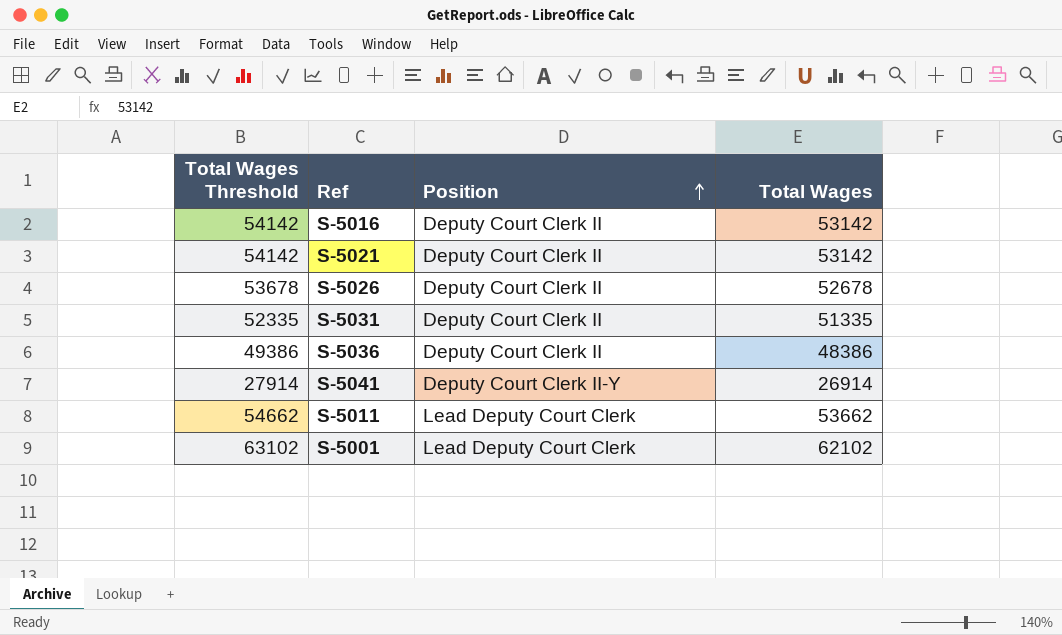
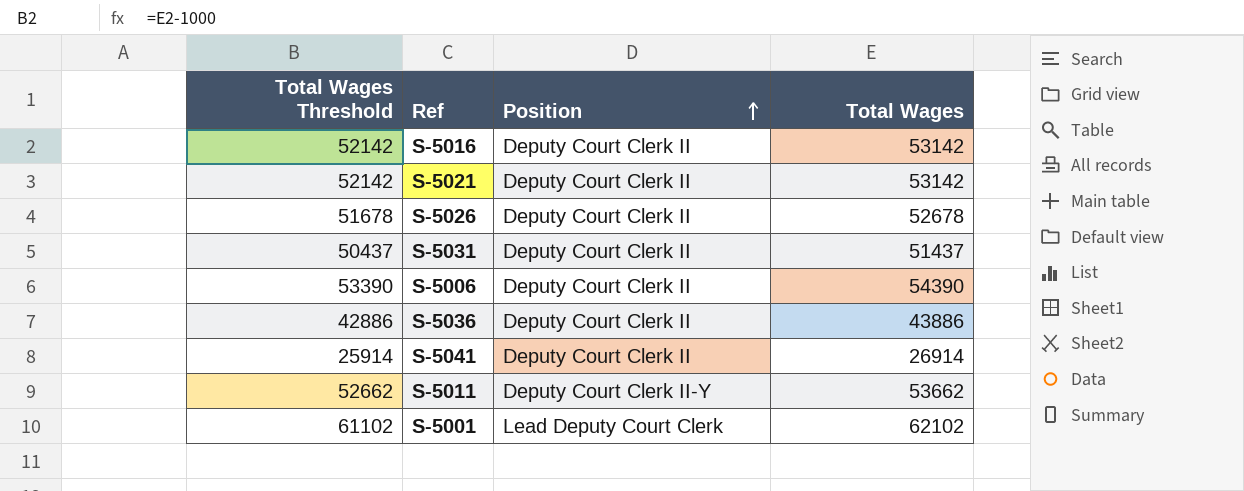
column Total Wages Threshold | formula: [Total Wages] + 1000 -> [Total Wages] - 1000
S-5031 | Total Wages: 51335 -> 51437
row S-5006: none -> 53390 | Deputy Court Clerk II | 54390
S-5036 | Total Wages: 48386 -> 43886
S-5041 | Position: Deputy Court Clerk II-Y -> Deputy Court Clerk II
S-5011 | Position: Lead Deputy Court Clerk -> Deputy Court Clerk II-Y

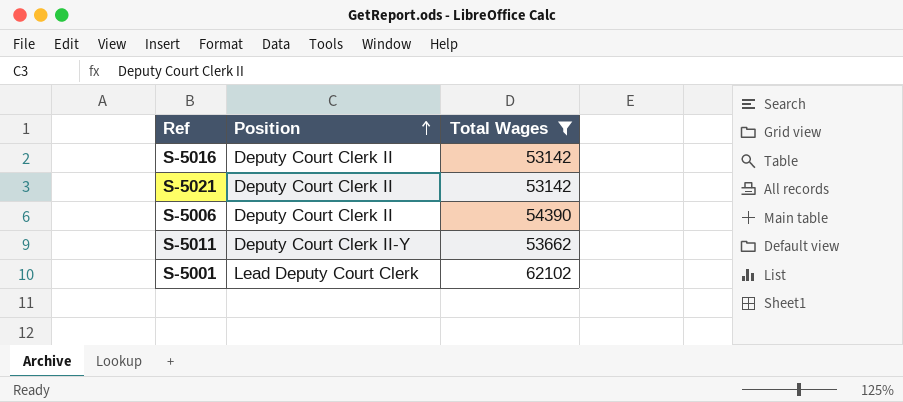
filter: none -> Total Wages >= 53142
column Total Wages Threshold | formula: [Total Wages] - 1000 -> none

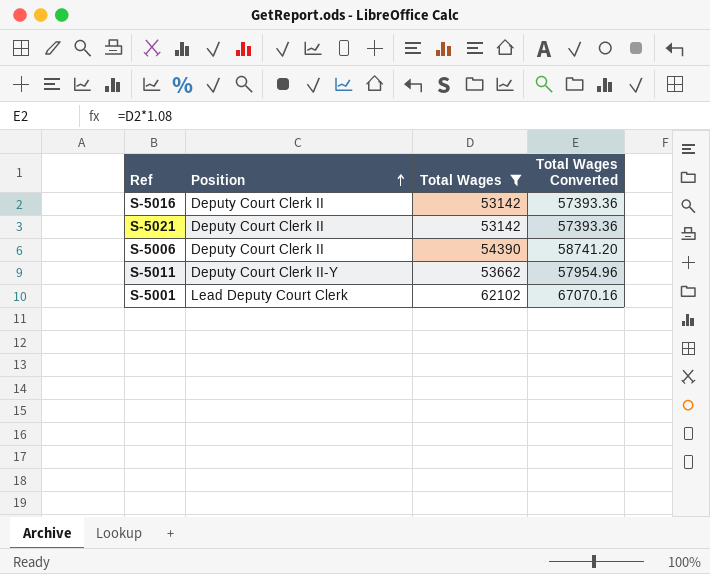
column Total Wages Converted | formula: none -> [Total Wages] * 1.08

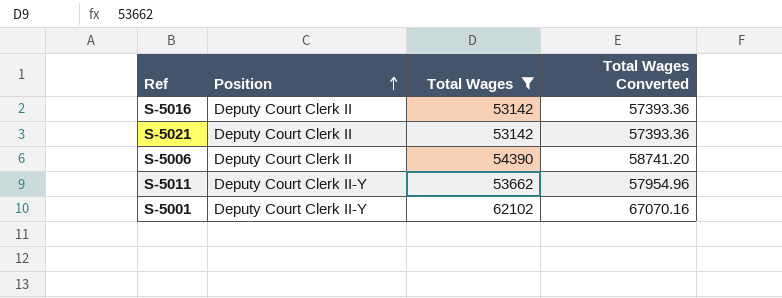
S-5001 | Position: Lead Deputy Court Clerk -> Deputy Court Clerk II-Y

